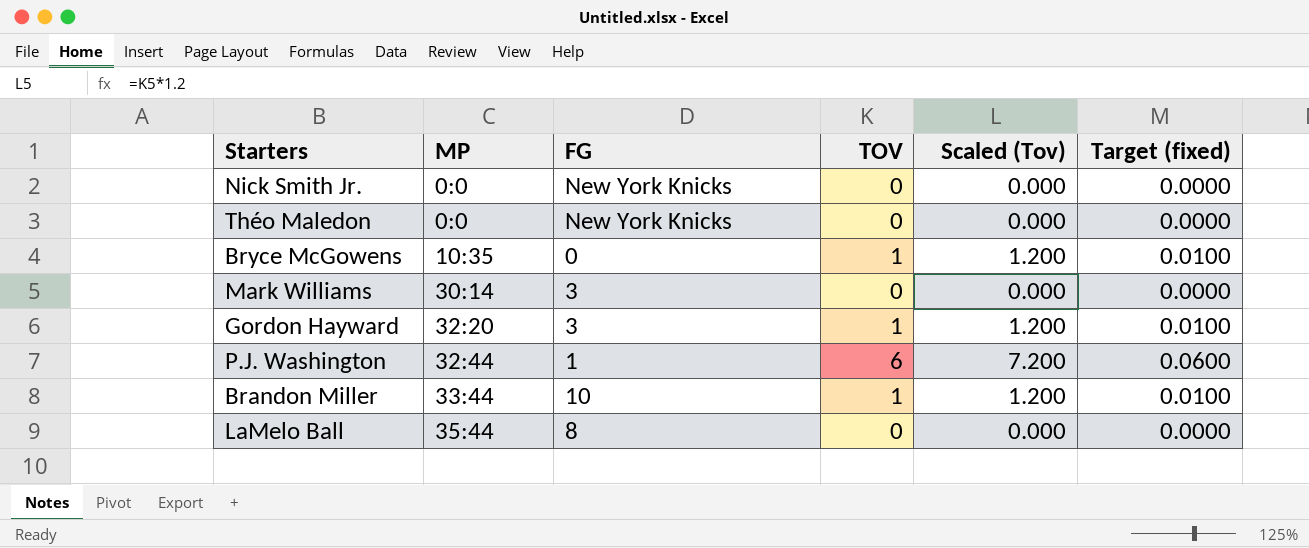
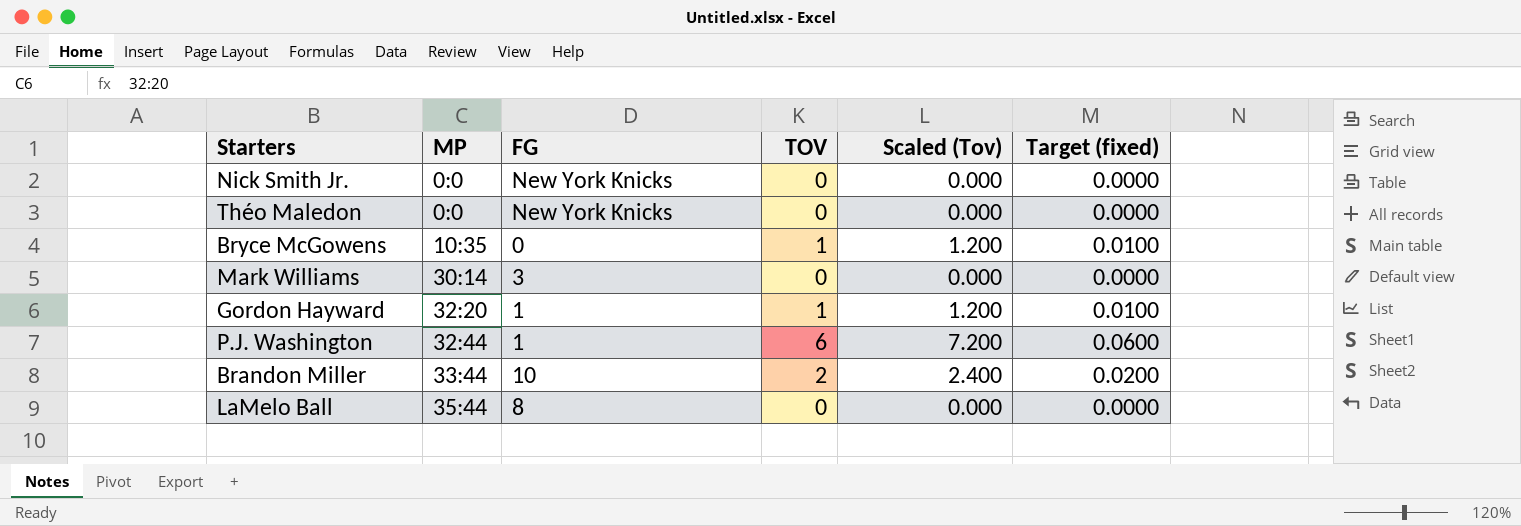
Gordon Hayward | FG: 3 -> 1
Brandon Miller | TOV: 1 -> 2
Brandon Miller | Scaled (Tov): 1.200 -> 2.400
Brandon Miller | Target (fixed): 0.0100 -> 0.0200

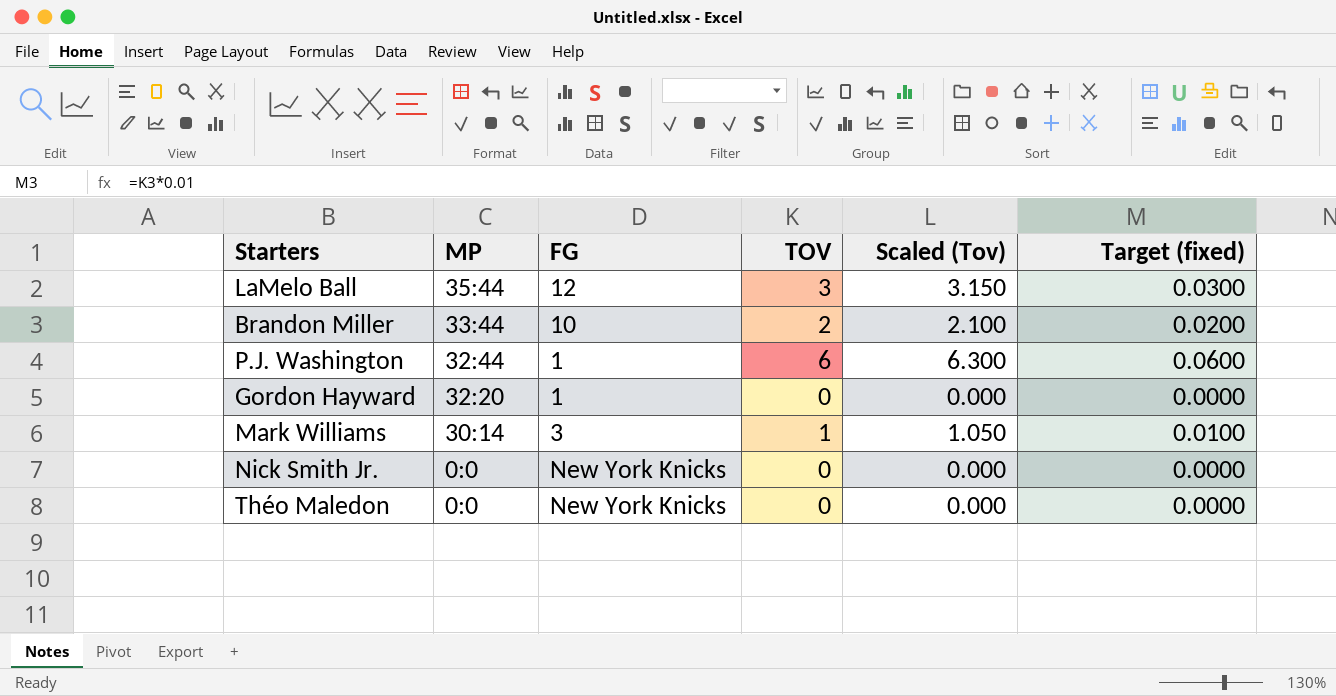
row order: MP ascending -> MP descending
column Scaled (Tov) | formula: [TOV] * 1.2 -> [TOV] * 1.05
row Bryce McGowens: 10:35 | 0 | 1 | 1.200 | 0.0100 -> none
LaMelo Ball | FG: 8 -> 12
LaMelo Ball | TOV: 0 -> 3
LaMelo Ball | Target (fixed): 0.0000 -> 0.0300
Gordon Hayward | TOV: 1 -> 0
Gordon Hayward | Target (fixed): 0.0100 -> 0.0000
Mark Williams | TOV: 0 -> 1
Mark Williams | Target (fixed): 0.0000 -> 0.0100

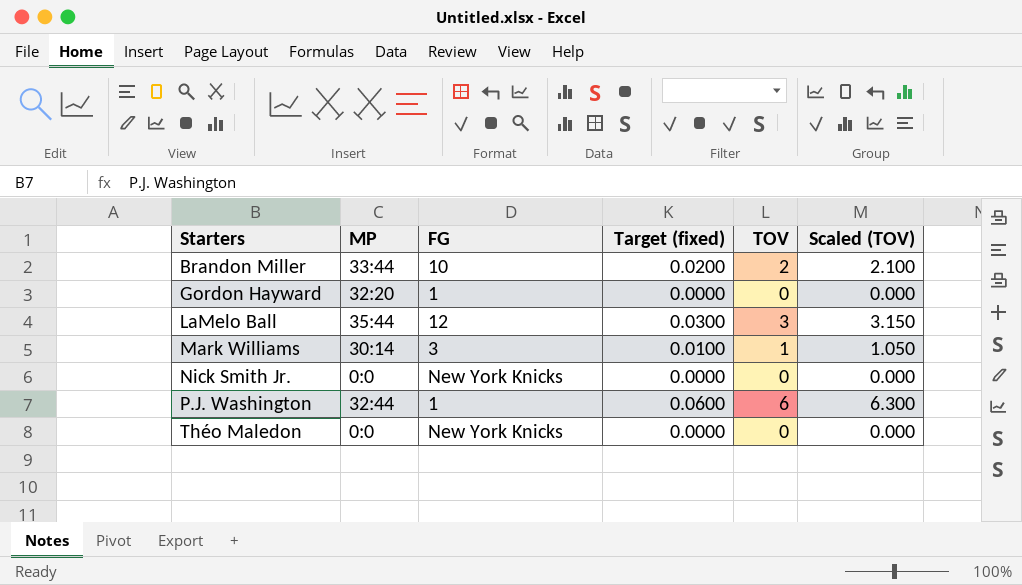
row order: MP descending -> Starters ascending
column Target (fixed) | position: 6 -> 4
column name: Scaled (Tov) -> Scaled (TOV)

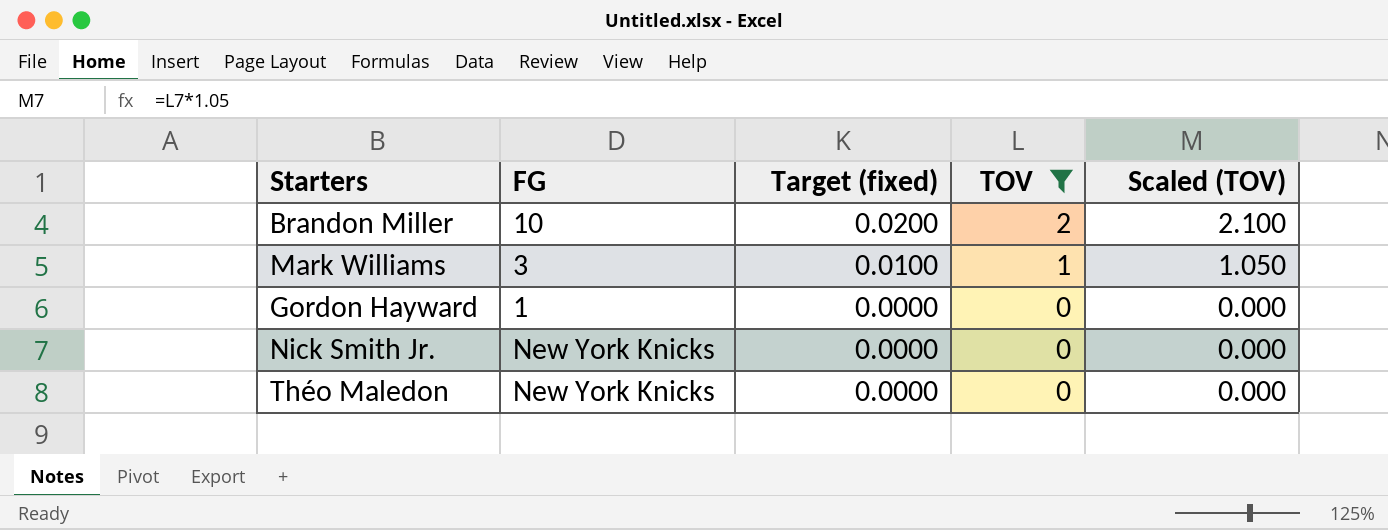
filter: none -> TOV <= 2
row order: Starters ascending -> Target (fixed) descending
column MP | position: 2 -> none

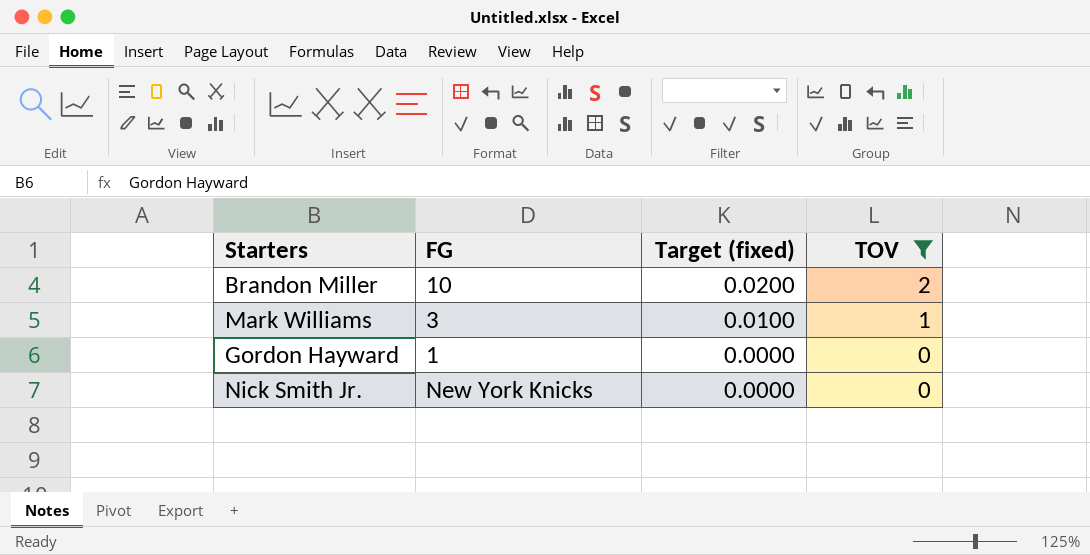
column Scaled (TOV) | formula: [TOV] * 1.05 -> none
row Théo Maledon: New York Knicks | 0.0000 | 0 | 0.000 -> none

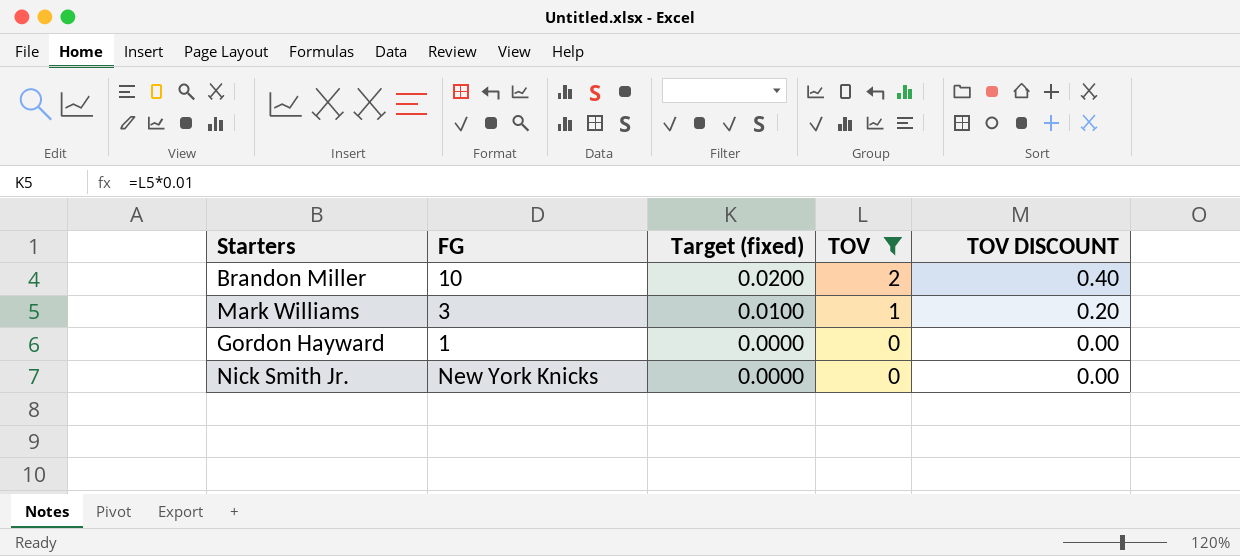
column TOV DISCOUNT | formula: none -> [TOV] * 0.2

